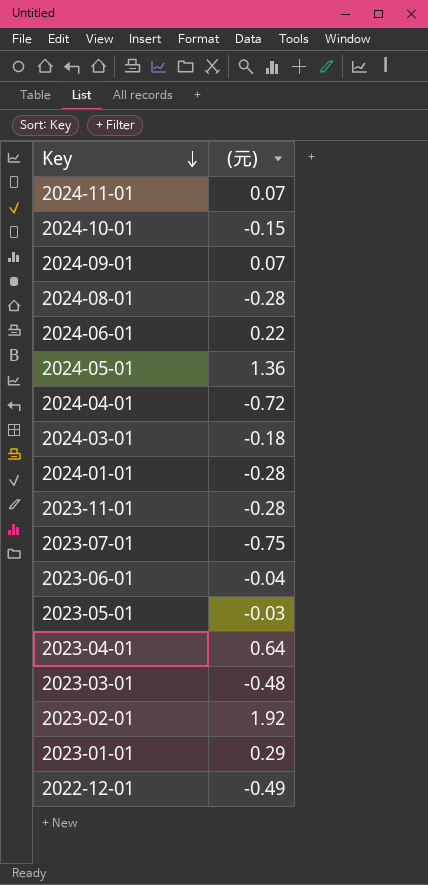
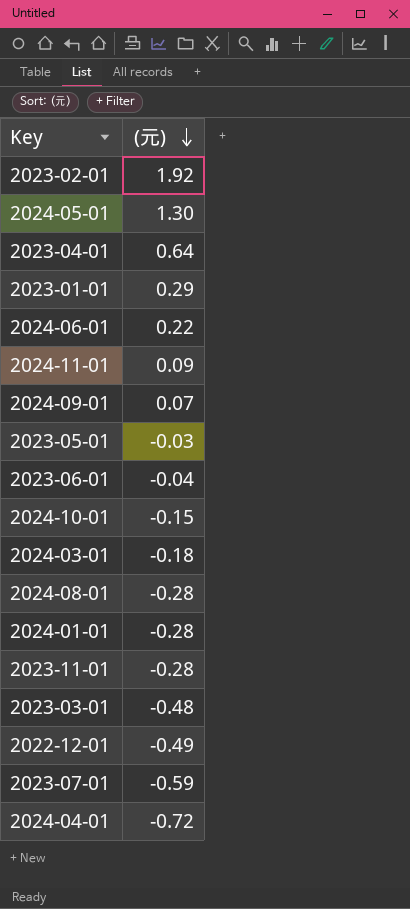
row order: Key descending -> (元) descending
2024-05-01 | (元): 1.36 -> 1.30
2024-11-01 | (元): 0.07 -> 0.09
2023-07-01 | (元): -0.75 -> -0.59

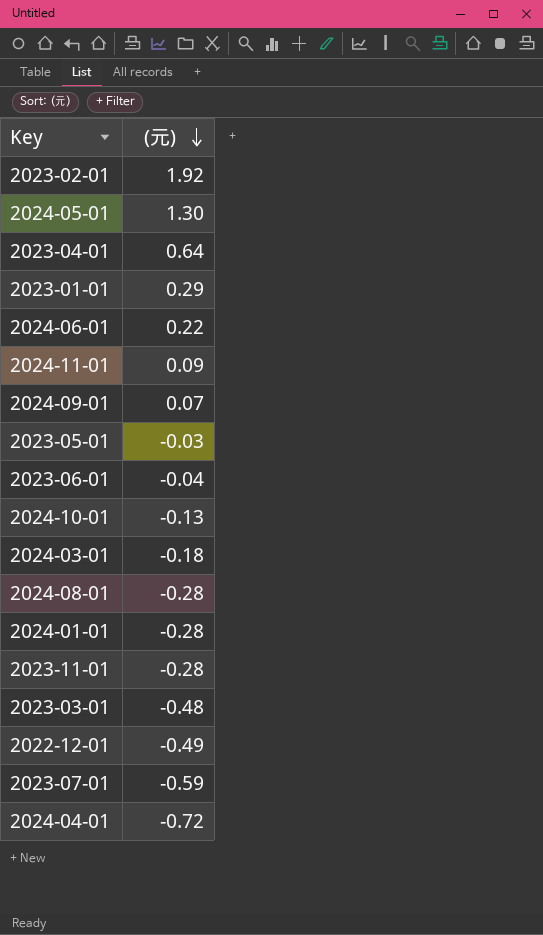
2024-10-01 | (元): -0.15 -> -0.13

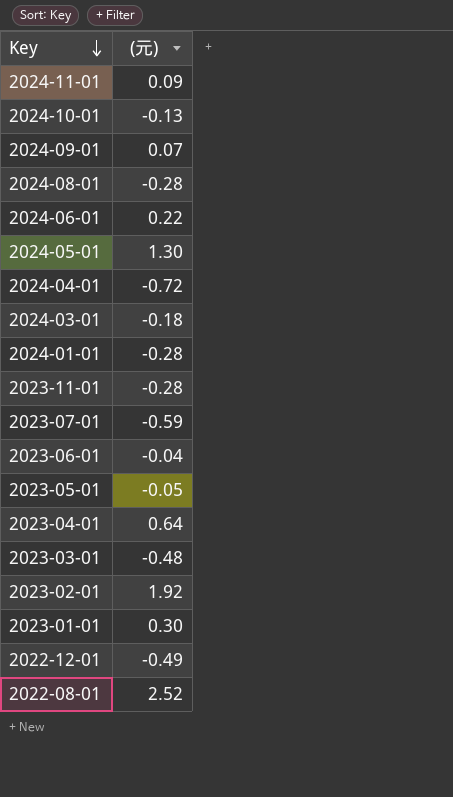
row order: (元) descending -> Key descending
2023-05-01 | (元): -0.03 -> -0.05
2023-01-01 | (元): 0.29 -> 0.30
row 2022-08-01: none -> 2.52

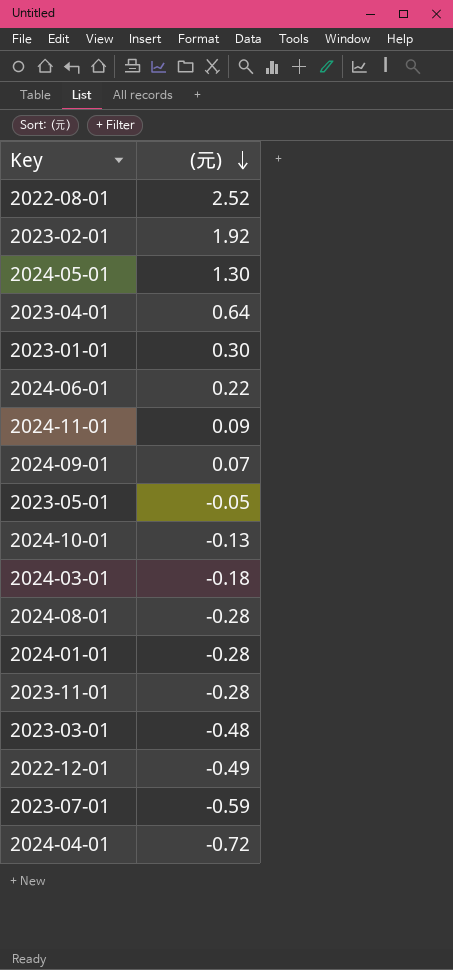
row order: Key descending -> (元) descending
row 2023-06-01: -0.04 -> none

